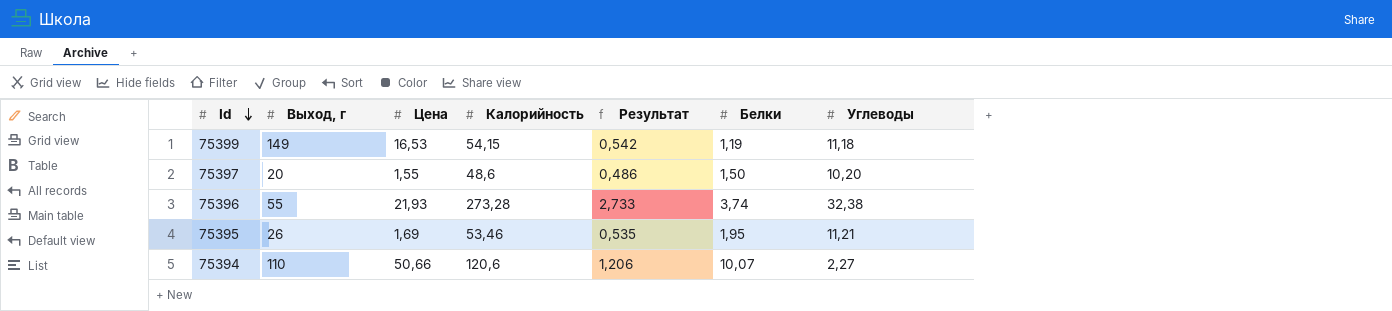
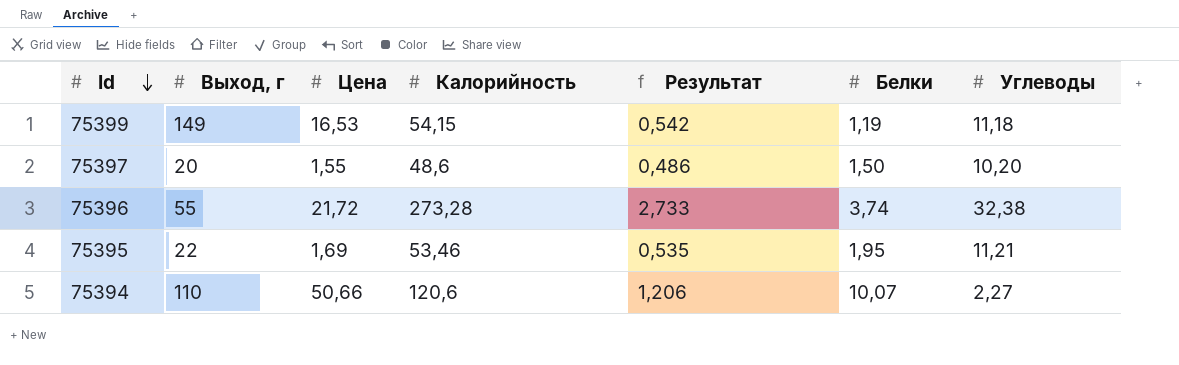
75396 | Цена: 21,93 -> 21,72
75395 | Выход, г: 26 -> 22

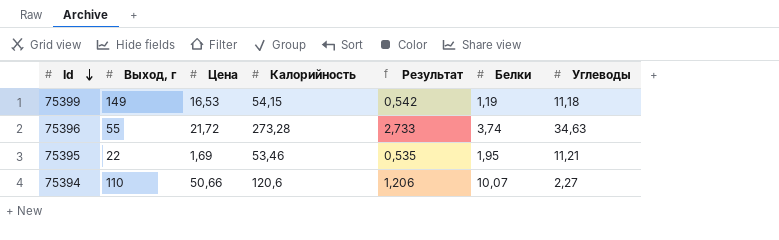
row 75397: 20 | 1,55 | 48,6 | 0,486 | 1,50 | 10,20 -> none
75396 | Углеводы: 32,38 -> 34,63

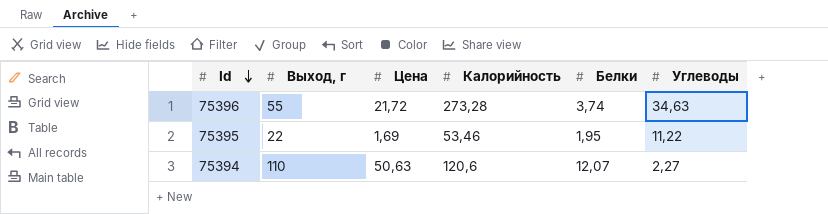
column Результат | formula: [Калорийность] * 0,01 -> none
row 75399: 149 | 16,53 | 54,15 | 0,542 | 1,19 | 11,18 -> none
75395 | Углеводы: 11,21 -> 11,22
75394 | Цена: 50,66 -> 50,63
75394 | Белки: 10,07 -> 12,07

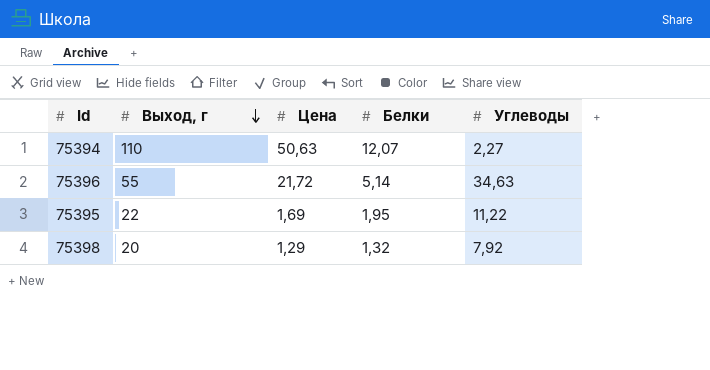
row order: Id descending -> Выход, г descending
column Калорийность | position: 4 -> none
75396 | Белки: 3,74 -> 5,14
row 75398: none -> 20 | 1,29 | 1,32 | 7,92

